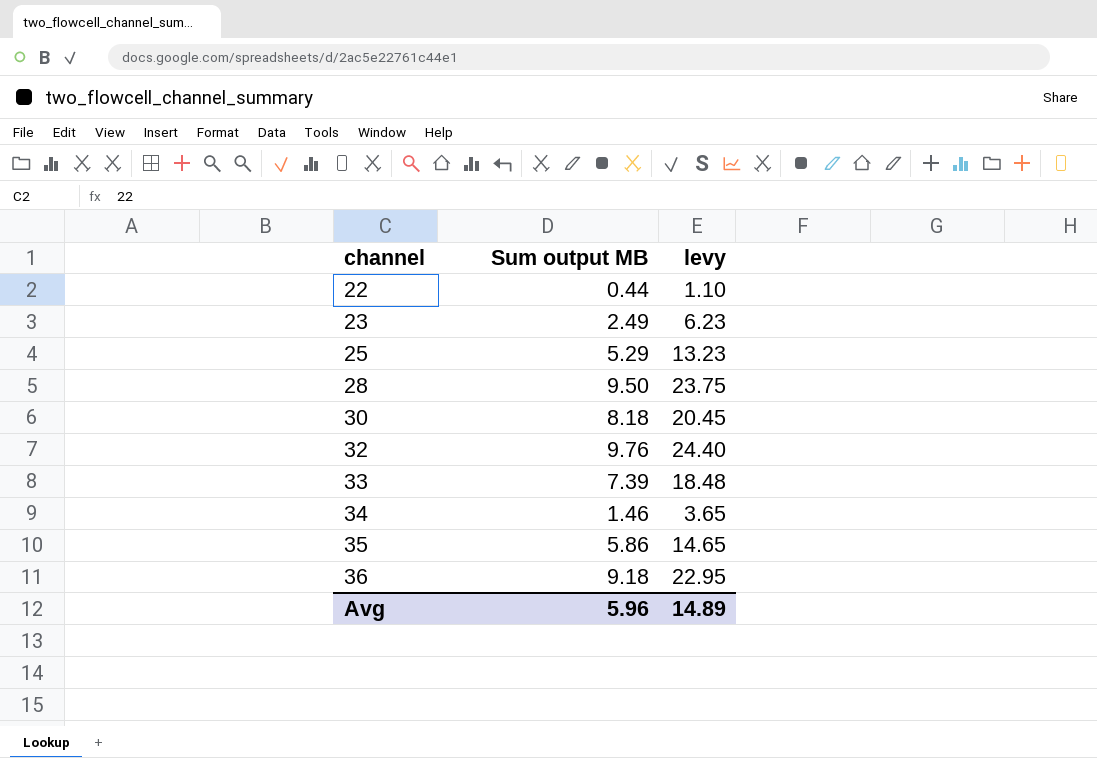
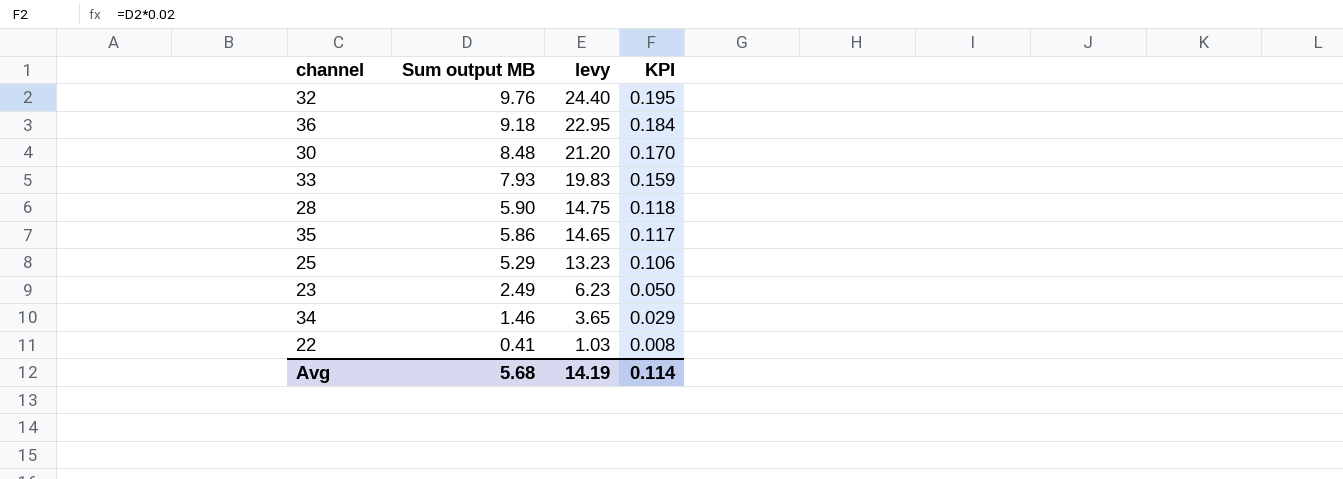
row order: channel ascending -> Sum output MB descending
column KPI | formula: none -> [Sum output MB] * 0.02
30 | Sum output MB: 8.18 -> 8.48
30 | levy: 20.45 -> 21.20
33 | Sum output MB: 7.39 -> 7.93
33 | levy: 18.48 -> 19.83
28 | Sum output MB: 9.50 -> 5.90
28 | levy: 23.75 -> 14.75
22 | Sum output MB: 0.44 -> 0.41
22 | levy: 1.10 -> 1.03
Avg | Sum output MB: 5.96 -> 5.68
Avg | levy: 14.89 -> 14.19

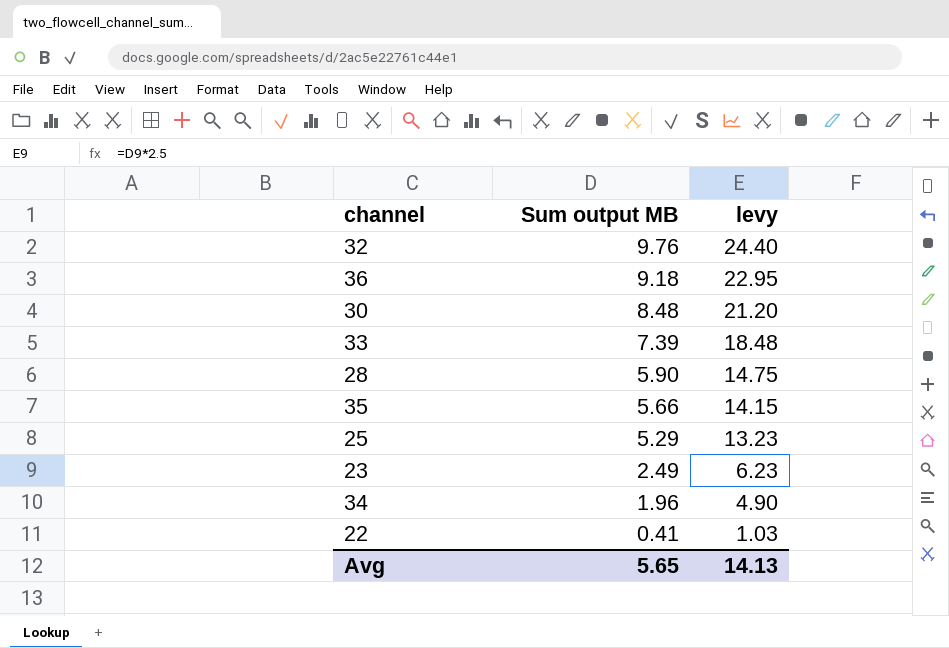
column KPI | formula: [Sum output MB] * 0.02 -> none
33 | Sum output MB: 7.93 -> 7.39
33 | levy: 19.83 -> 18.48
35 | Sum output MB: 5.86 -> 5.66
35 | levy: 14.65 -> 14.15
34 | Sum output MB: 1.46 -> 1.96
34 | levy: 3.65 -> 4.90
Avg | Sum output MB: 5.68 -> 5.65
Avg | levy: 14.19 -> 14.13

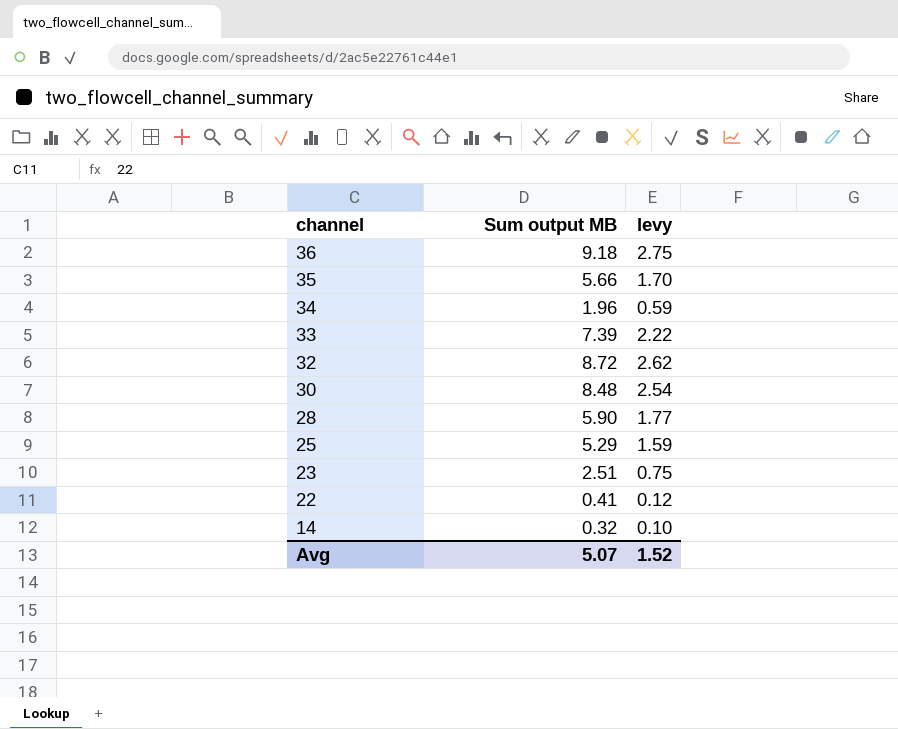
row order: Sum output MB descending -> channel descending
column levy | formula: [Sum output MB] * 2.5 -> [Sum output MB] * 0.3
32 | Sum output MB: 9.76 -> 8.72
23 | Sum output MB: 2.49 -> 2.51
row 14: none -> 0.32 | 0.10
Avg | Sum output MB: 5.65 -> 5.07
Avg | levy: 14.13 -> 1.52

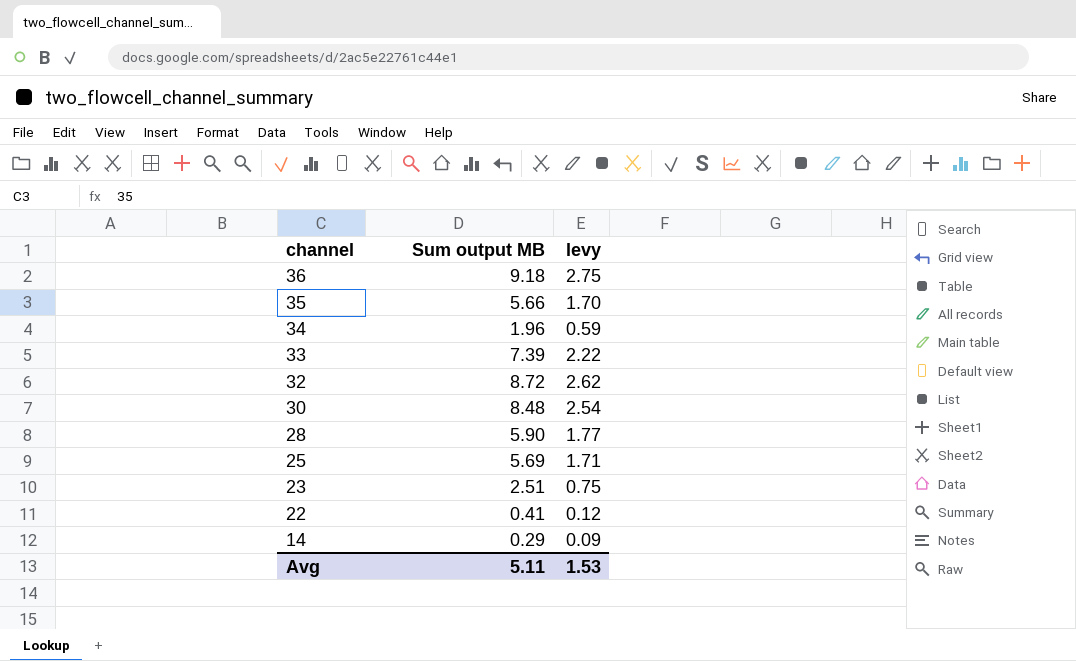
25 | Sum output MB: 5.29 -> 5.69
25 | levy: 1.59 -> 1.71
14 | Sum output MB: 0.32 -> 0.29
14 | levy: 0.10 -> 0.09
Avg | Sum output MB: 5.07 -> 5.11
Avg | levy: 1.52 -> 1.53

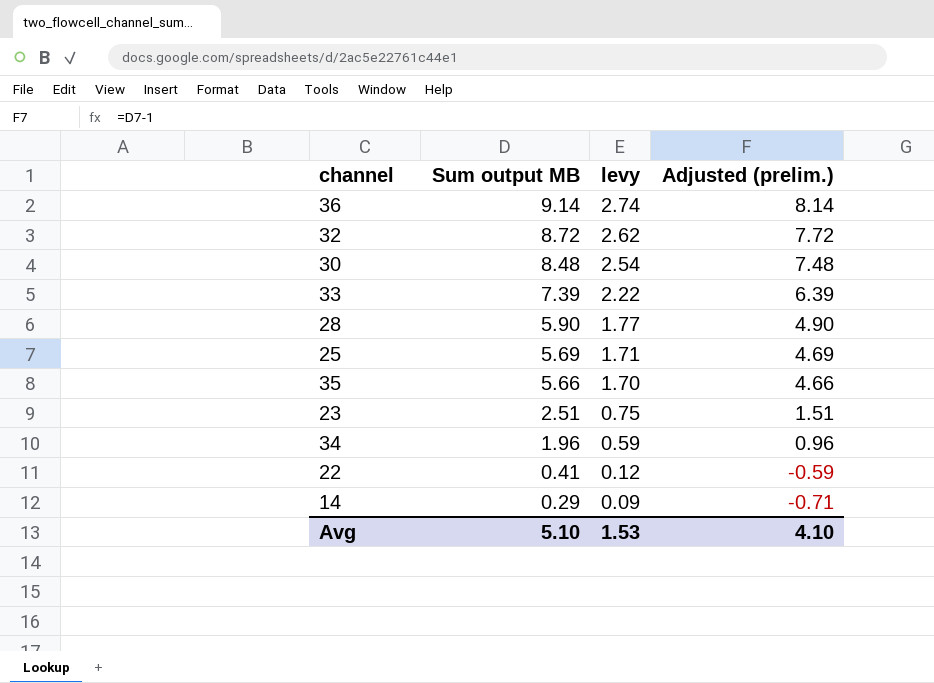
row order: channel descending -> Sum output MB descending
column Adjusted (prelim.) | formula: none -> [Sum output MB] - 1
36 | Sum output MB: 9.18 -> 9.14
36 | levy: 2.75 -> 2.74
Avg | Sum output MB: 5.11 -> 5.10

